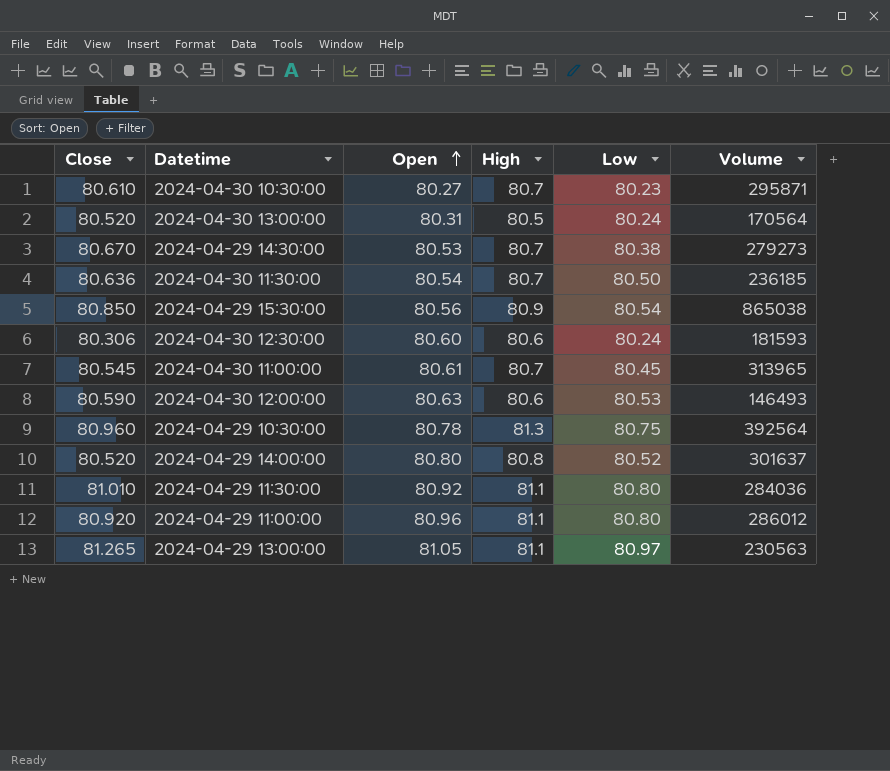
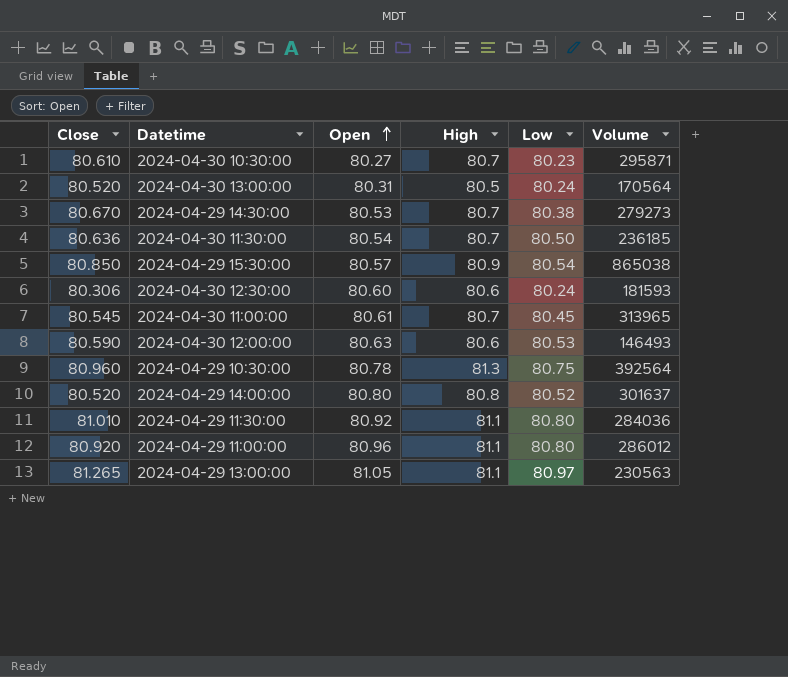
2024-04-29 15:30:00 | Open: 80.56 -> 80.57

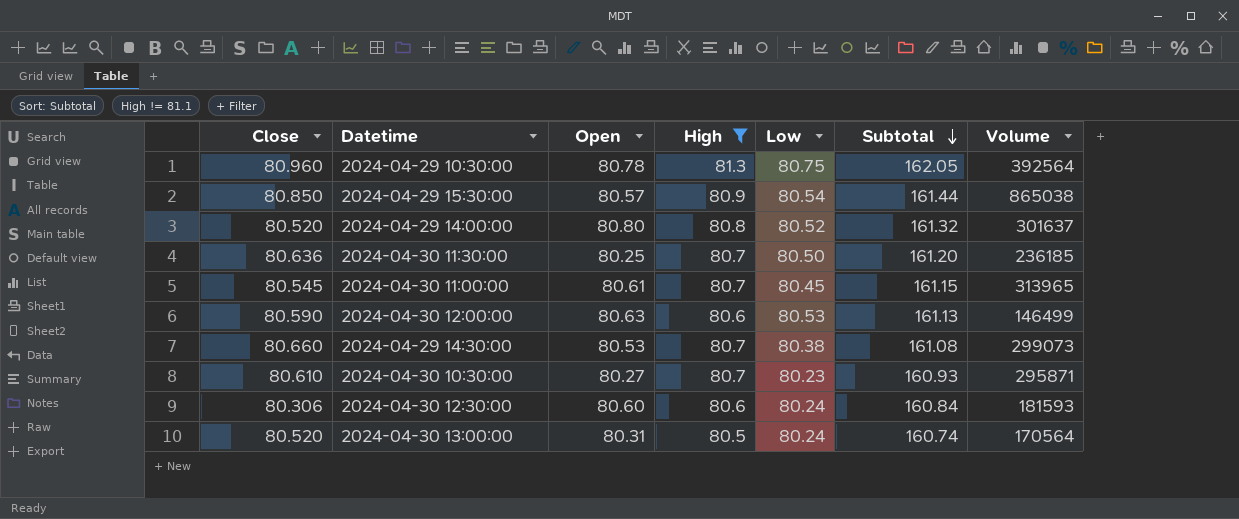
filter: none -> High != 81.1
row order: Open ascending -> Subtotal descending
column Subtotal | formula: none -> [High] + [Low]
2024-04-30 11:30:00 | Open: 80.54 -> 80.25
2024-04-30 12:00:00 | Volume: 146493 -> 146499
2024-04-29 14:30:00 | Close: 80.670 -> 80.660
2024-04-29 14:30:00 | Volume: 279273 -> 299073

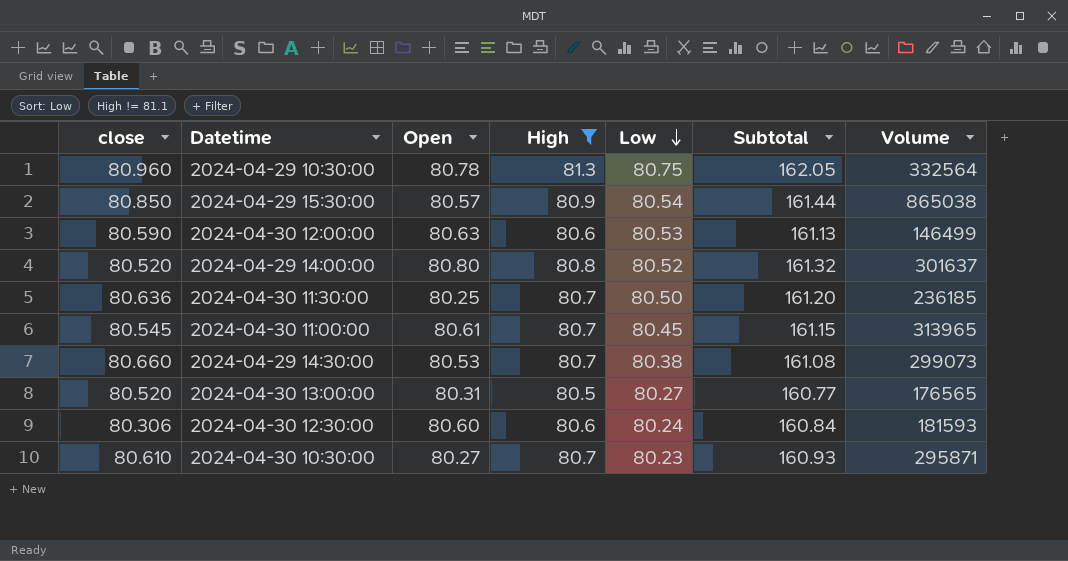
row order: Subtotal descending -> Low descending
column name: Close -> close
2024-04-29 10:30:00 | Volume: 392564 -> 332564
2024-04-30 13:00:00 | Low: 80.24 -> 80.27
2024-04-30 13:00:00 | Subtotal: 160.74 -> 160.77
2024-04-30 13:00:00 | Volume: 170564 -> 176565

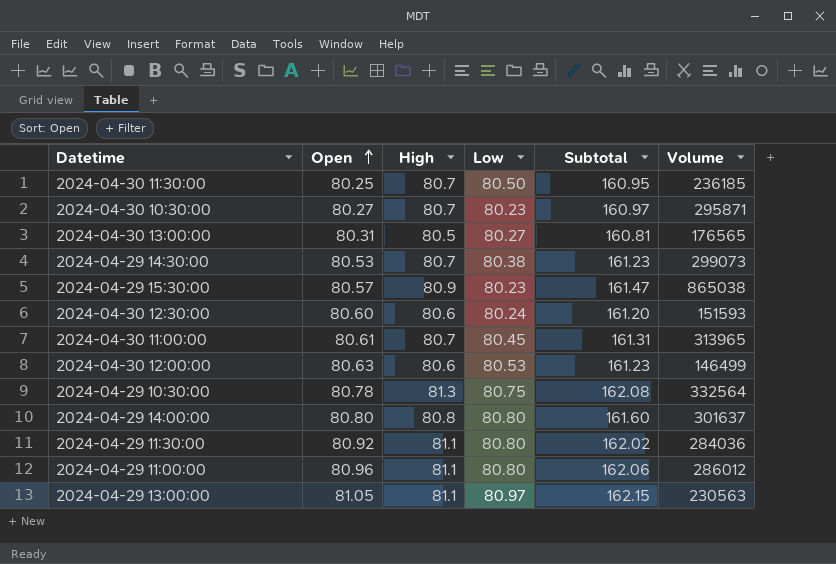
filter: High != 81.1 -> none
row order: Low descending -> Open ascending
column close | position: 1 -> none
column Subtotal | formula: [High] + [Low] -> [Open] + [High]
2024-04-29 15:30:00 | Low: 80.54 -> 80.23
2024-04-30 12:30:00 | Volume: 181593 -> 151593
2024-04-29 14:00:00 | Low: 80.52 -> 80.80

